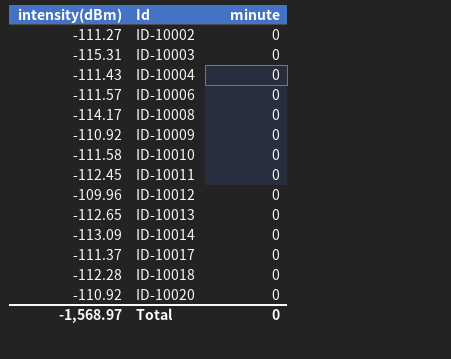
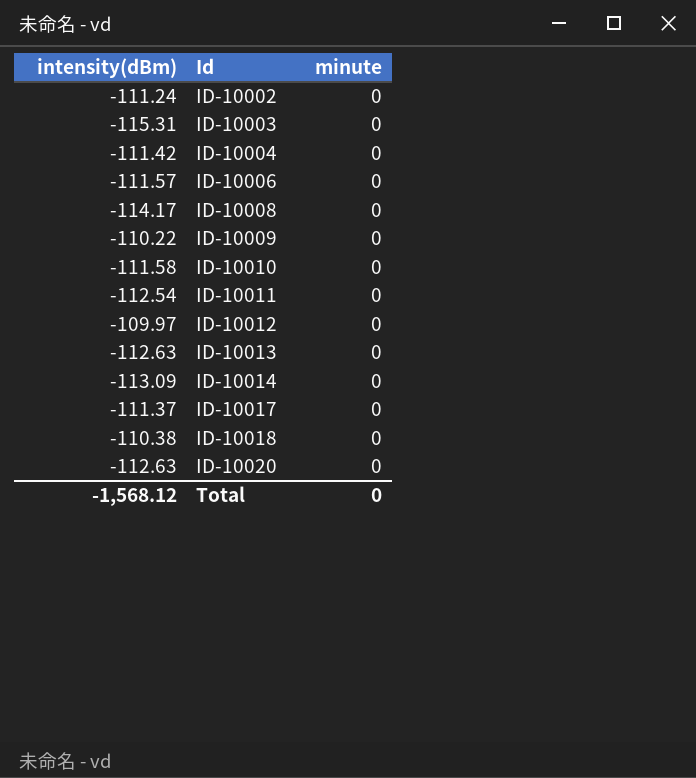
ID-10002 | intensity(dBm): -111.27 -> -111.24
ID-10004 | intensity(dBm): -111.43 -> -111.42
ID-10009 | intensity(dBm): -110.92 -> -110.22
ID-10011 | intensity(dBm): -112.45 -> -112.54
ID-10012 | intensity(dBm): -109.96 -> -109.97
ID-10013 | intensity(dBm): -112.65 -> -112.63
ID-10018 | intensity(dBm): -112.28 -> -110.38
ID-10020 | intensity(dBm): -110.92 -> -112.63
Total | intensity(dBm): -1,568.97 -> -1,568.12

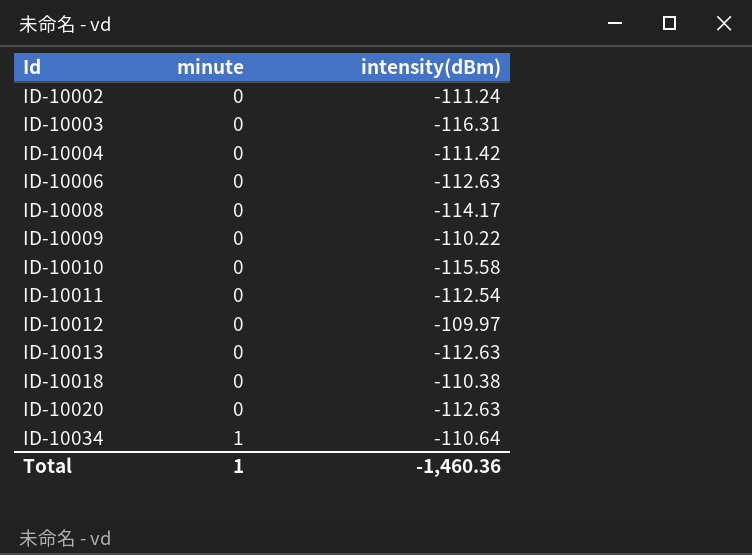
column intensity(dBm) | position: 1 -> 3
row ID-10014: -113.09 | 0 -> none
row ID-10017: -111.37 | 0 -> none
ID-10003 | intensity(dBm): -115.31 -> -116.31
ID-10006 | intensity(dBm): -111.57 -> -112.63
ID-10010 | intensity(dBm): -111.58 -> -115.58
row ID-10034: none -> 1 | -110.64
Total | minute: 0 -> 1
Total | intensity(dBm): -1,568.12 -> -1,460.36

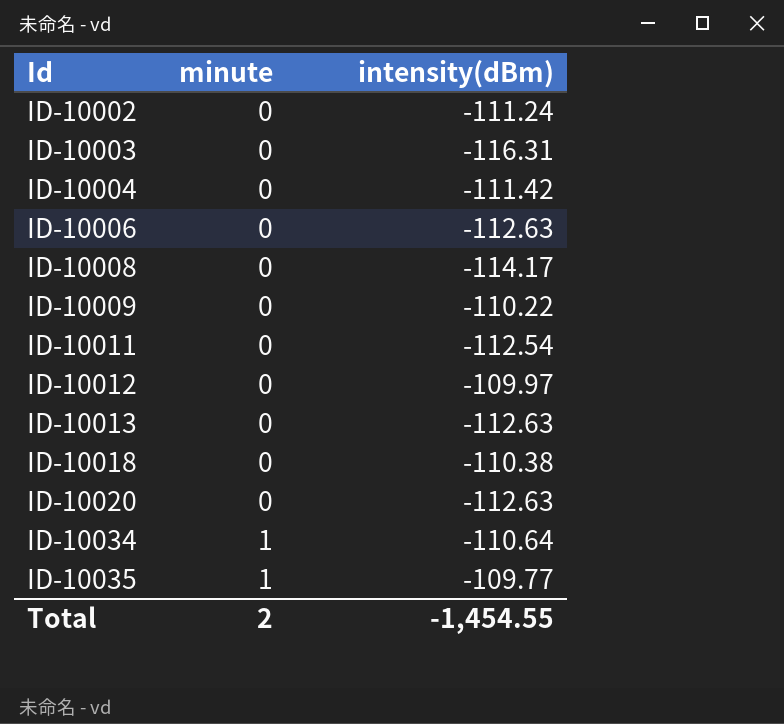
row ID-10010: 0 | -115.58 -> none
row ID-10035: none -> 1 | -109.77
Total | minute: 1 -> 2
Total | intensity(dBm): -1,460.36 -> -1,454.55

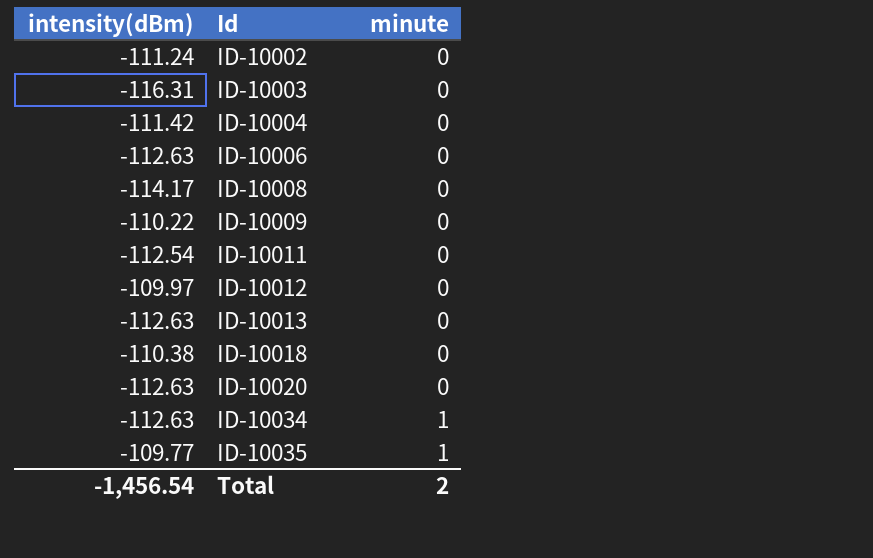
column intensity(dBm) | position: 3 -> 1
ID-10034 | intensity(dBm): -110.64 -> -112.63
Total | intensity(dBm): -1,454.55 -> -1,456.54

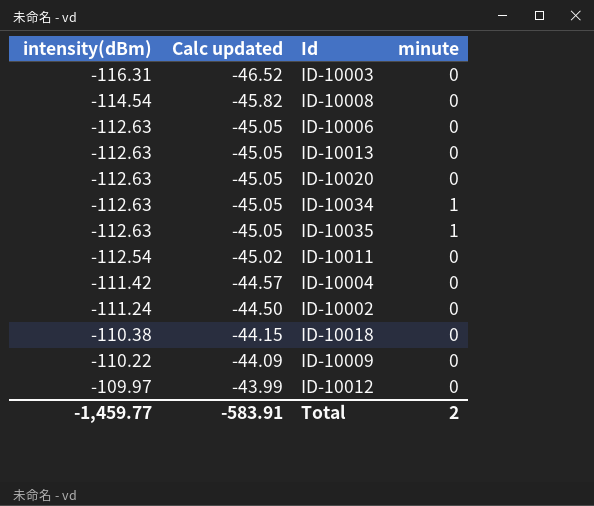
row order: Id ascending -> intensity(dBm) ascending
column Calc updated | formula: none -> [intensity(dBm)] * 0.4
ID-10008 | intensity(dBm): -114.17 -> -114.54
ID-10035 | intensity(dBm): -109.77 -> -112.63
Total | intensity(dBm): -1,456.54 -> -1,459.77

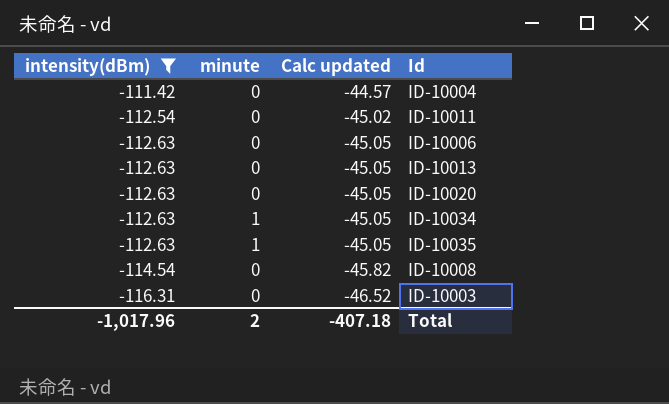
filter: none -> intensity(dBm) <= -111.42
row order: intensity(dBm) ascending -> intensity(dBm) descending
column minute | position: 4 -> 2
Total | intensity(dBm): -1,459.77 -> -1,017.96
Total | Calc updated: -583.91 -> -407.18

